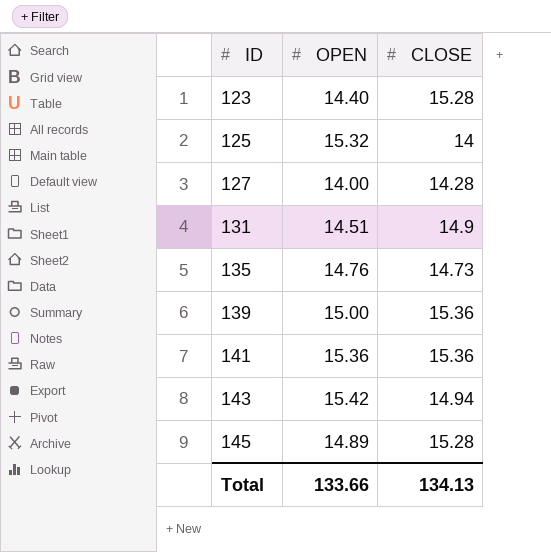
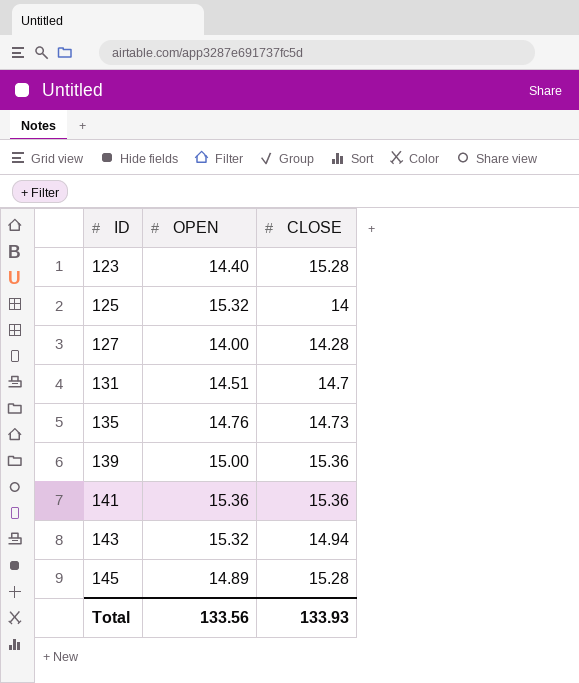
131 | CLOSE: 14.9 -> 14.7
143 | OPEN: 15.42 -> 15.32
Total | OPEN: 133.66 -> 133.56
Total | CLOSE: 134.13 -> 133.93

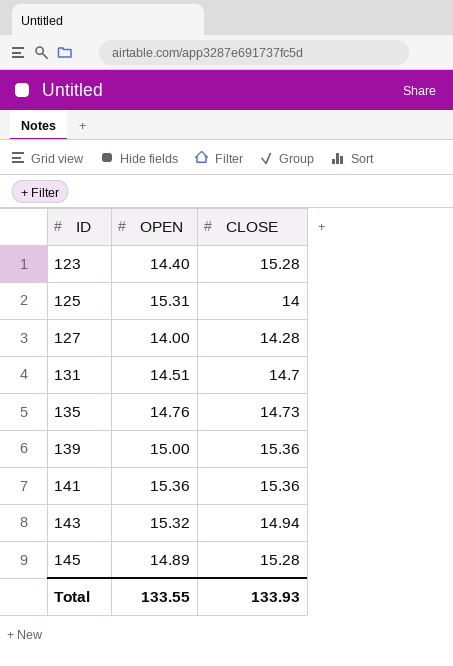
125 | OPEN: 15.32 -> 15.31
Total | OPEN: 133.56 -> 133.55

